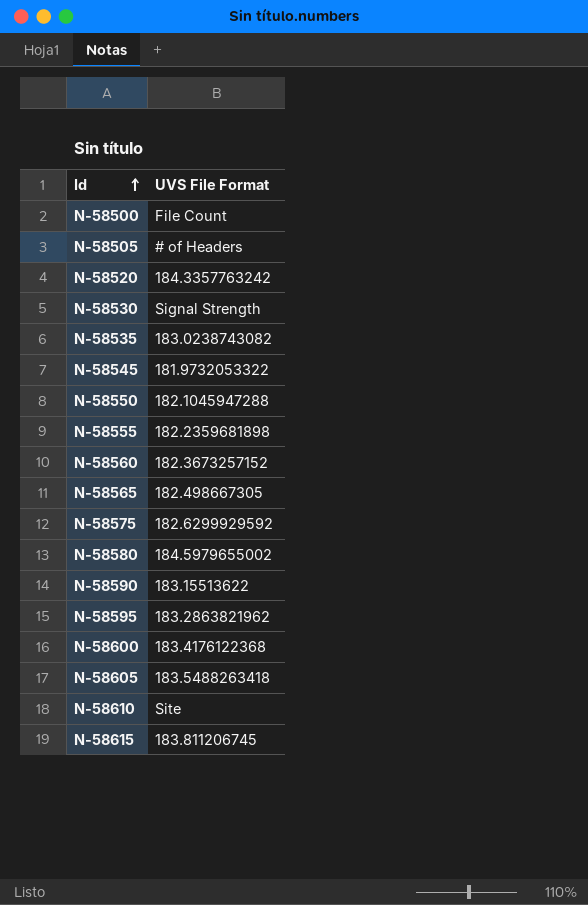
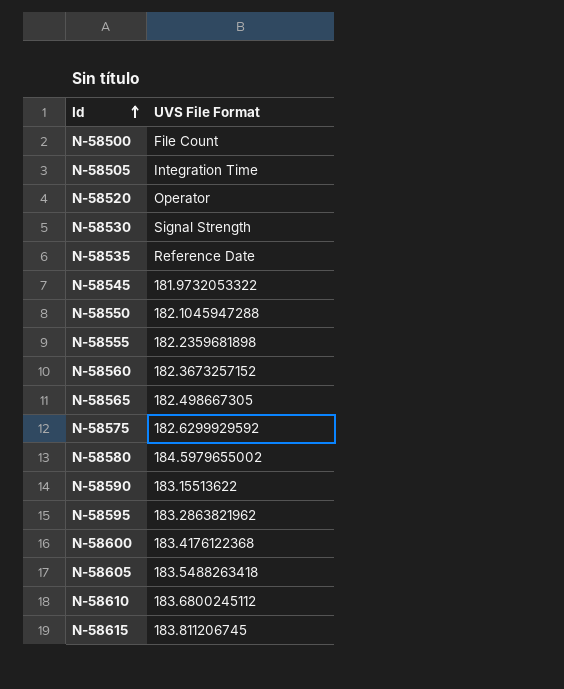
N-58505 | UVS File Format: # of Headers -> Integration Time
N-58520 | UVS File Format: 184.3357763242 -> Operator
N-58535 | UVS File Format: 183.0238743082 -> Reference Date
N-58610 | UVS File Format: Site -> 183.6800245112

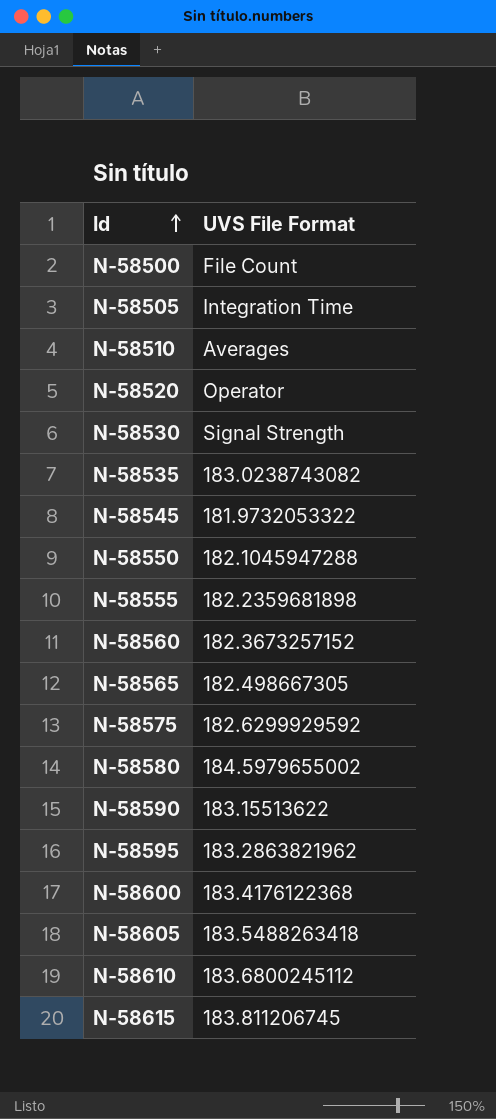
row N-58510: none -> Averages
N-58535 | UVS File Format: Reference Date -> 183.0238743082

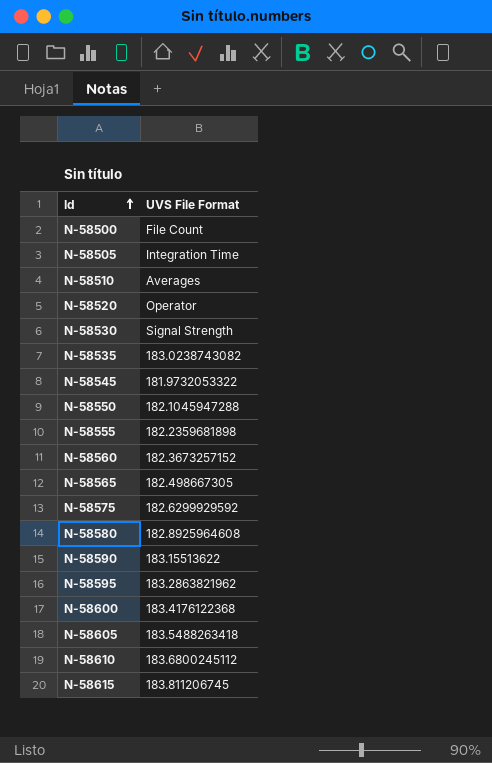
N-58580 | UVS File Format: 184.5979655002 -> 182.8925964608

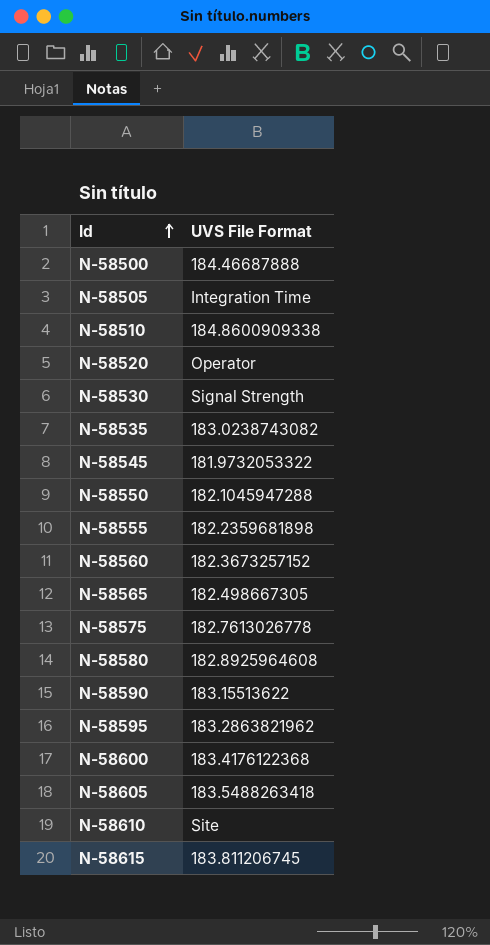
N-58500 | UVS File Format: File Count -> 184.46687888
N-58510 | UVS File Format: Averages -> 184.8600909338
N-58575 | UVS File Format: 182.6299929592 -> 182.7613026778
N-58610 | UVS File Format: 183.6800245112 -> Site

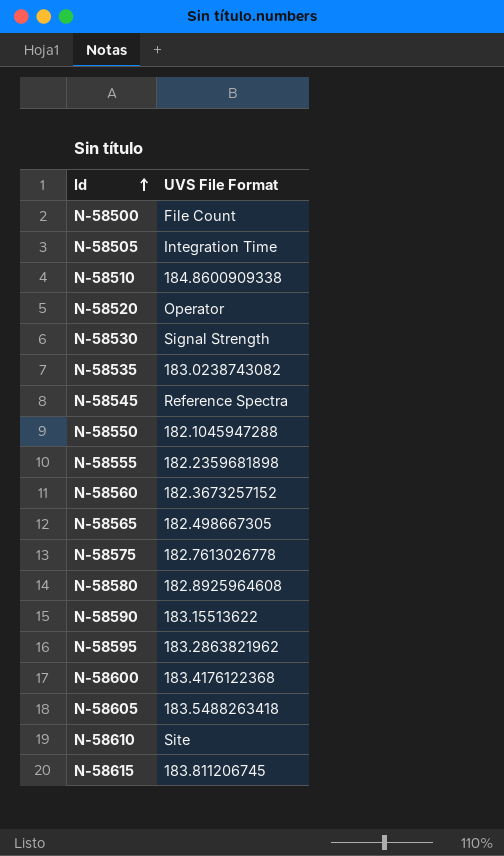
N-58500 | UVS File Format: 184.46687888 -> File Count
N-58545 | UVS File Format: 181.9732053322 -> Reference Spectra

